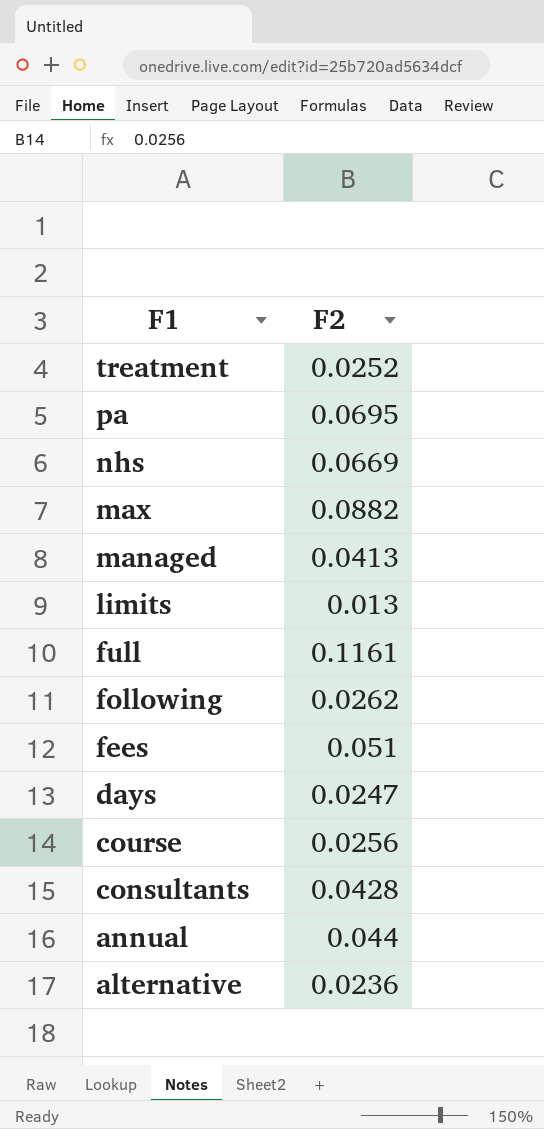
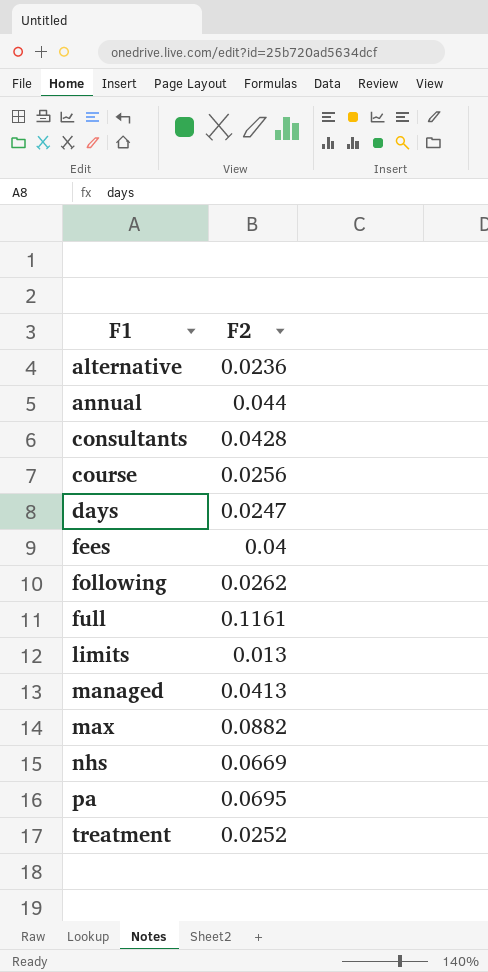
row order: F1 descending -> F1 ascending
fees | F2: 0.051 -> 0.04

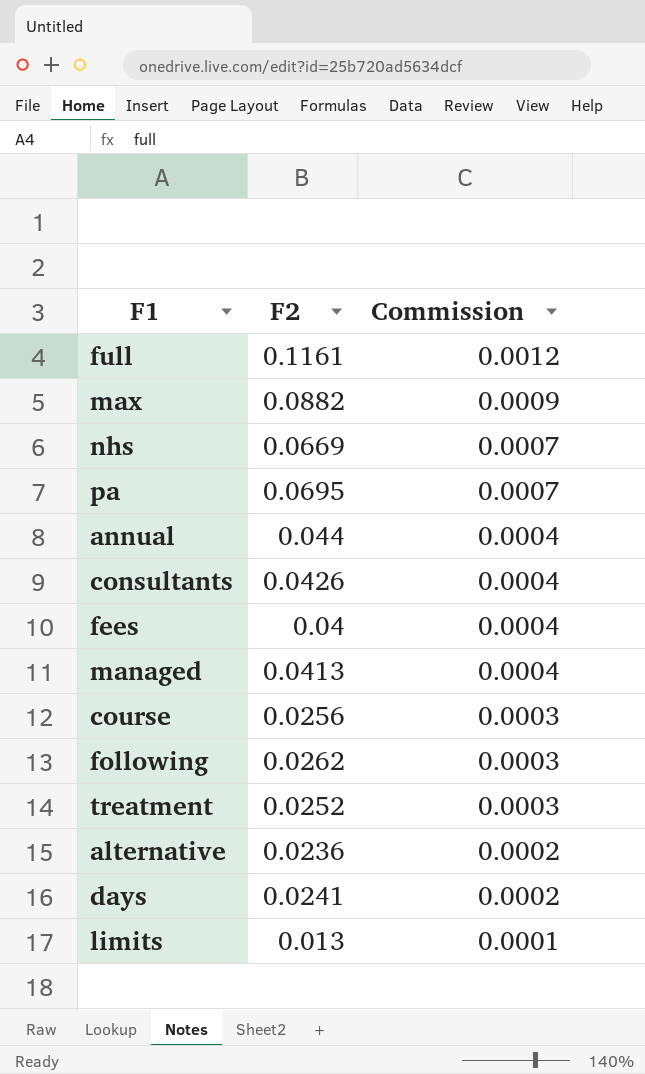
row order: F1 ascending -> Commission descending
column Commission | formula: none -> [F2] * 0.01
consultants | F2: 0.0428 -> 0.0426
days | F2: 0.0247 -> 0.0241

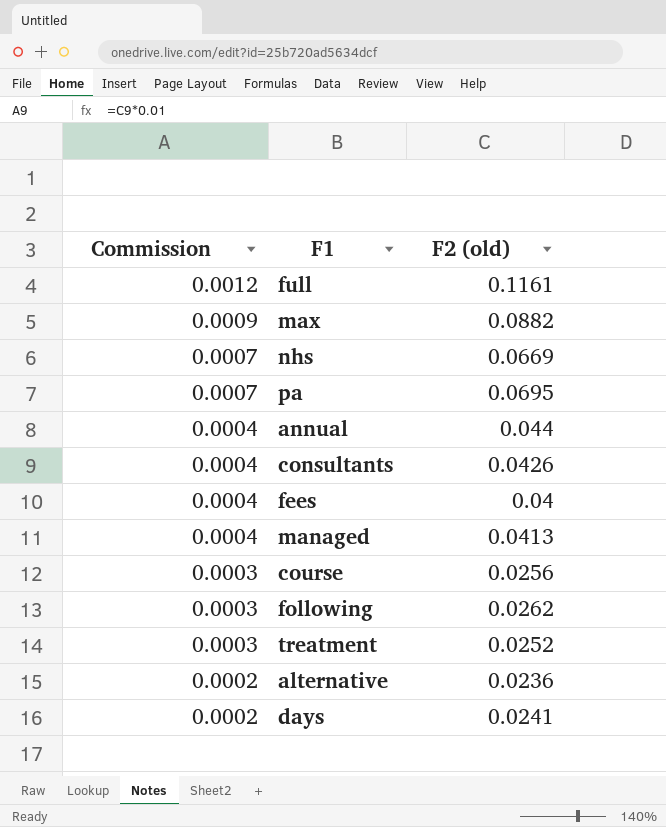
column Commission | position: 3 -> 1
column name: F2 -> F2 (old)
row limits: 0.013 | 0.0001 -> none

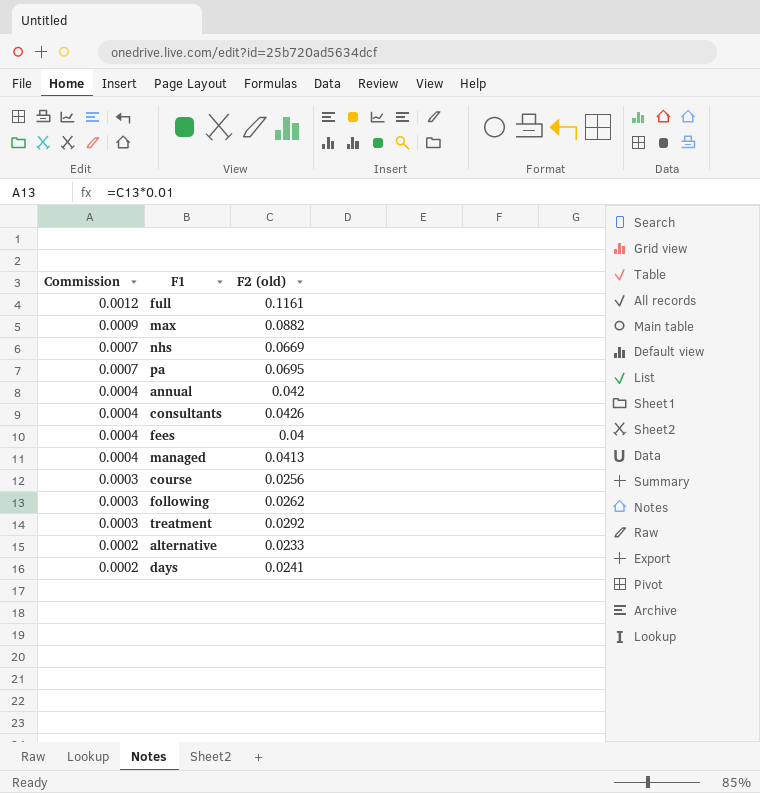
annual | F2 (old): 0.044 -> 0.042
treatment | F2 (old): 0.0252 -> 0.0292
alternative | F2 (old): 0.0236 -> 0.0233

